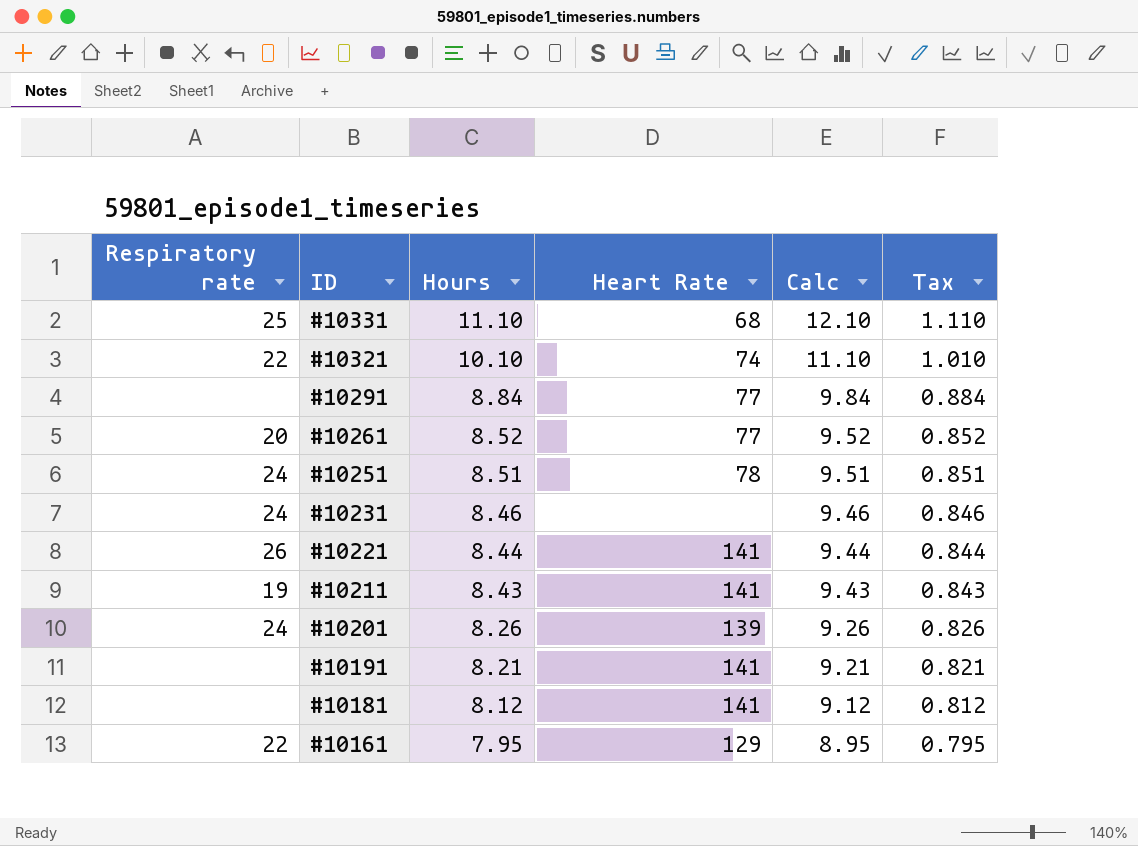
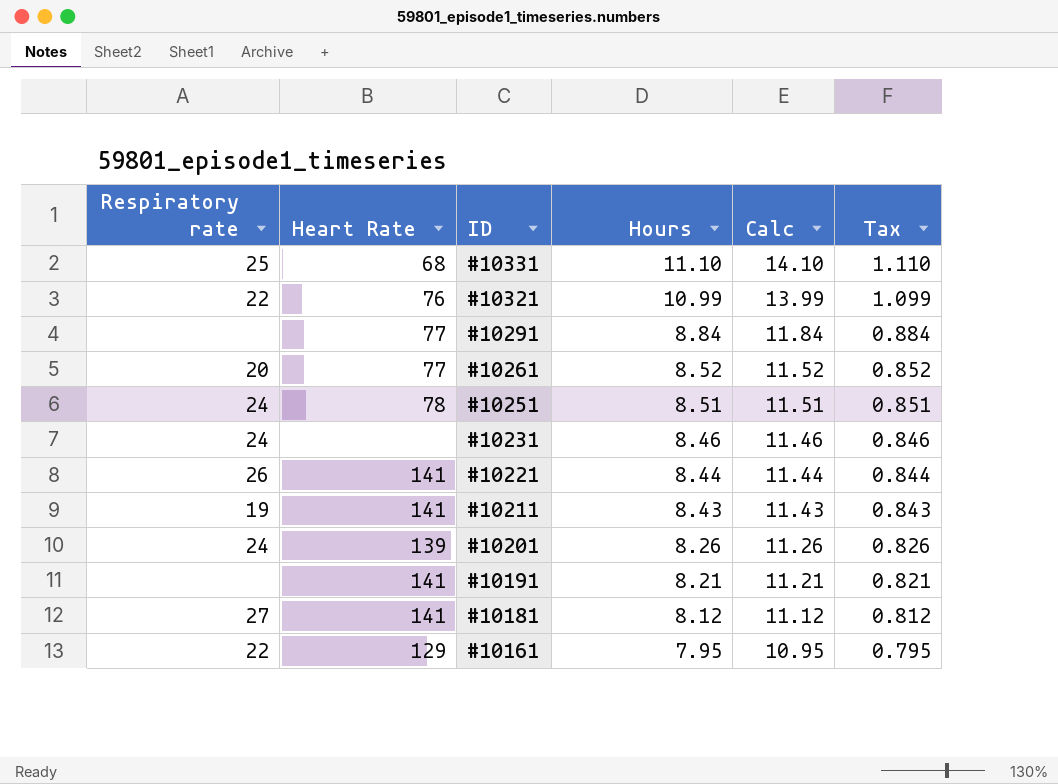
column Heart Rate | position: 4 -> 2
column Calc | formula: [Hours] + 1 -> [Hours] + 3
#10321 | Heart Rate: 74 -> 76
#10321 | Hours: 10.10 -> 10.99
#10321 | Tax: 1.010 -> 1.099
#10181 | Respiratory rate: none -> 27

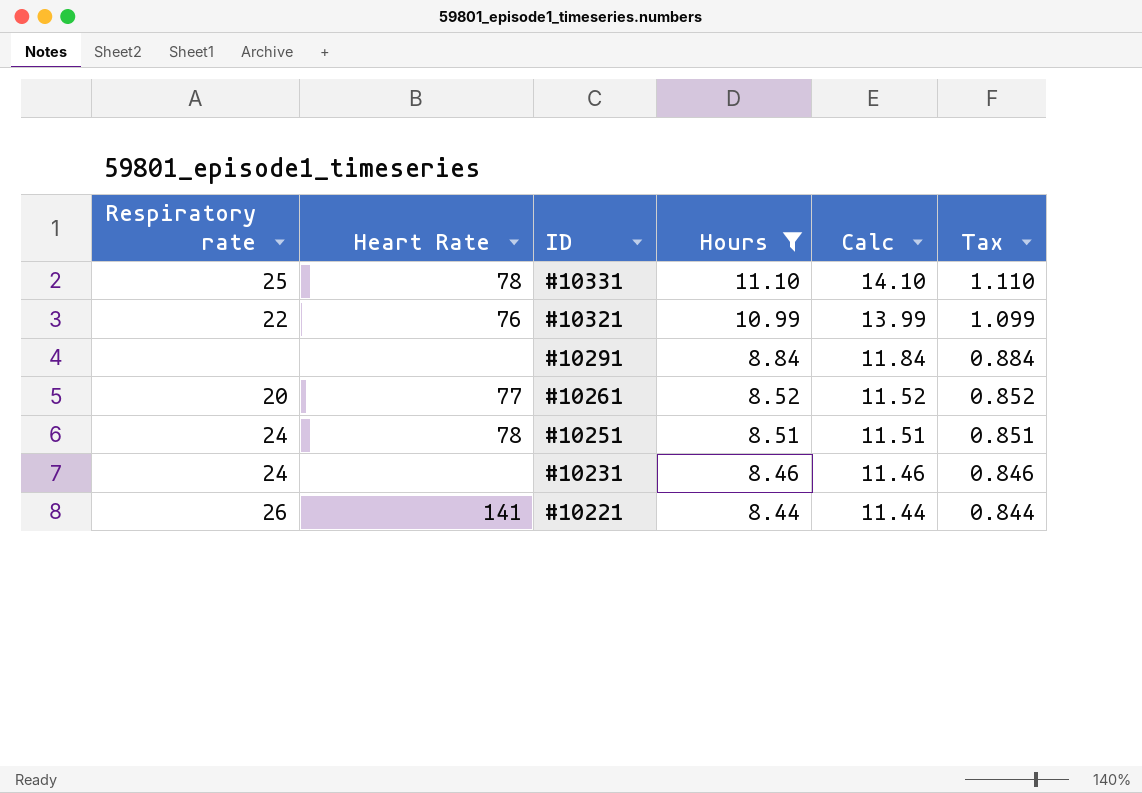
filter: none -> Hours >= 8.44
#10331 | Heart Rate: 68 -> 78
#10291 | Heart Rate: 77 -> none

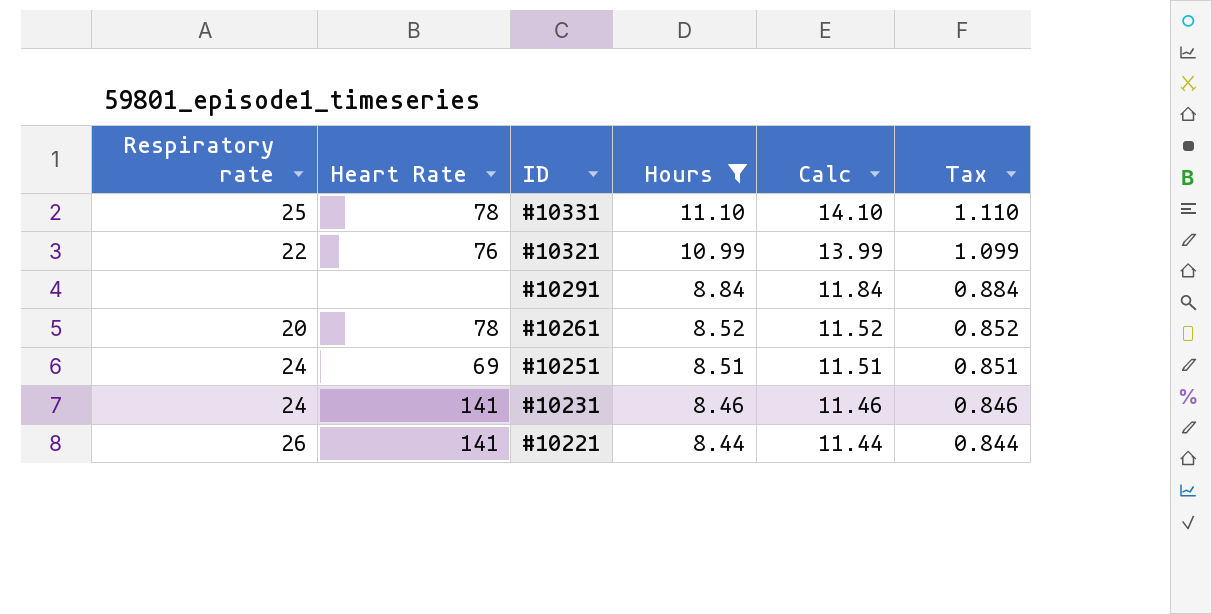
#10261 | Heart Rate: 77 -> 78
#10251 | Heart Rate: 78 -> 69
#10231 | Heart Rate: none -> 141

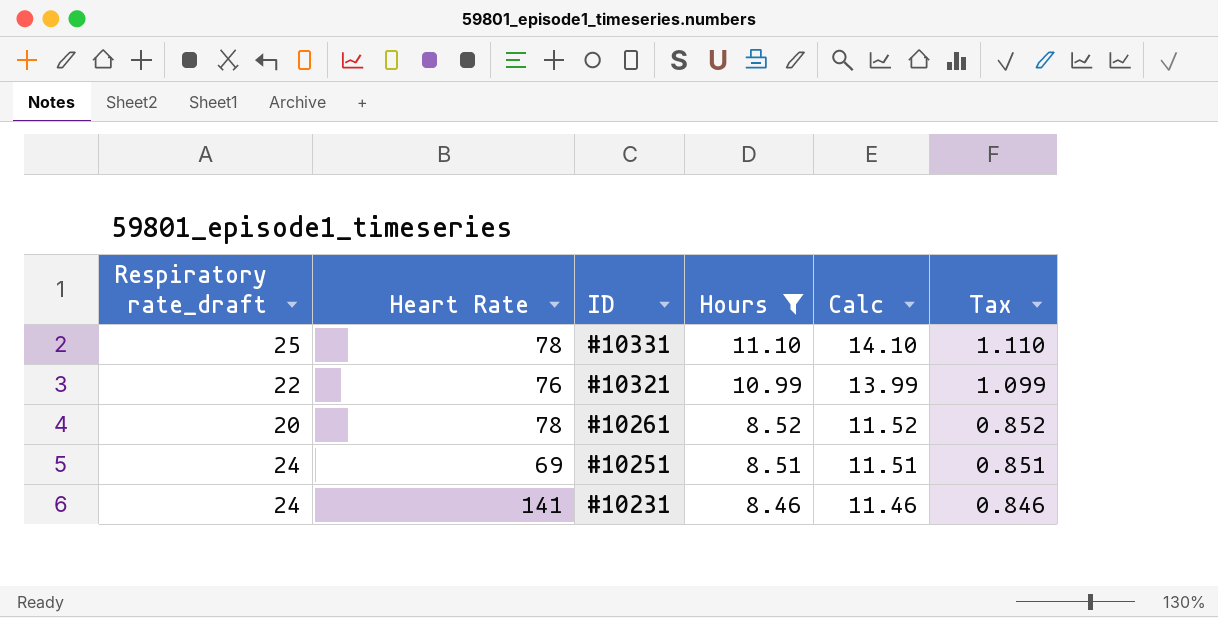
column name: Respiratory rate -> Respiratory rate_draft
row #10291: none | none | 8.84 | 11.84 | 0.884 -> none
row #10221: 26 | 141 | 8.44 | 11.44 | 0.844 -> none

